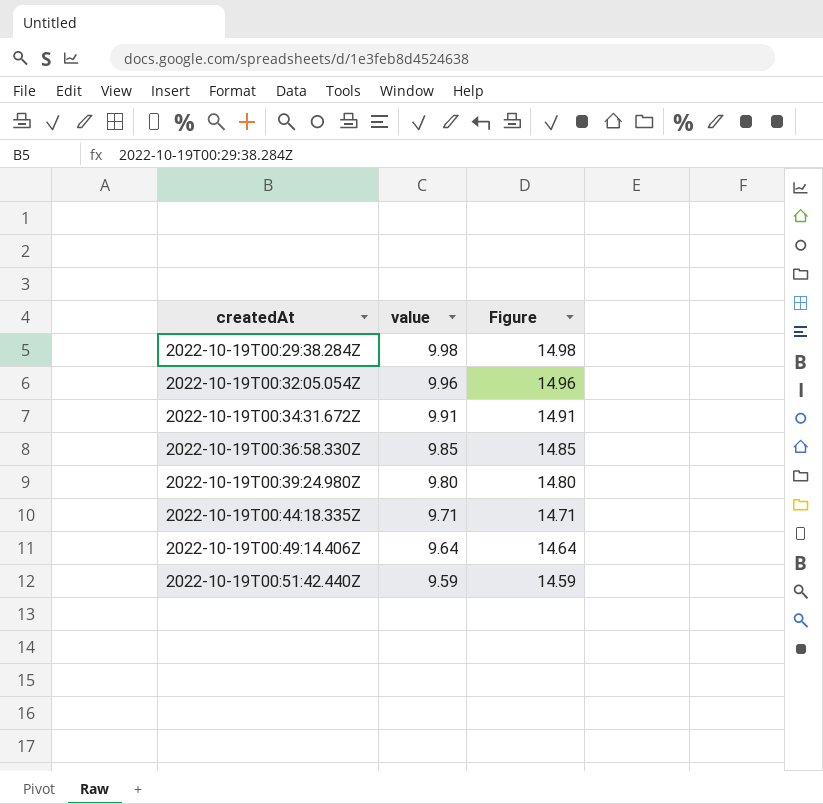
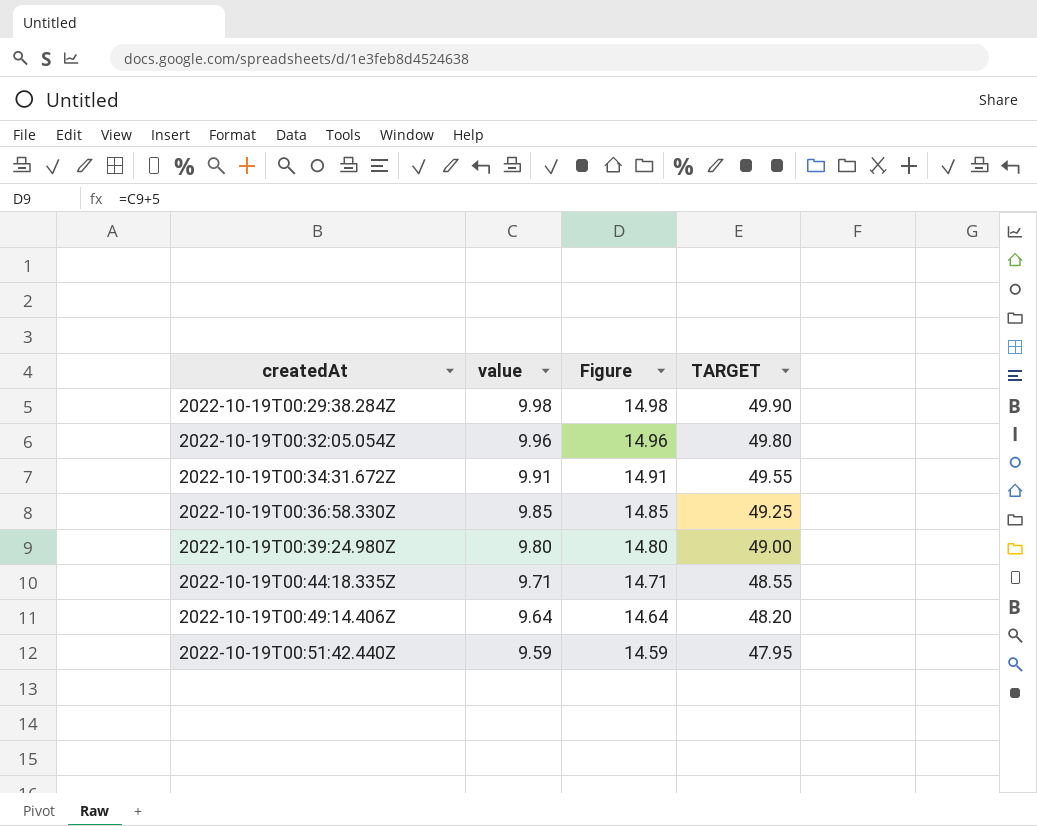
column TARGET | formula: none -> [value] * 5

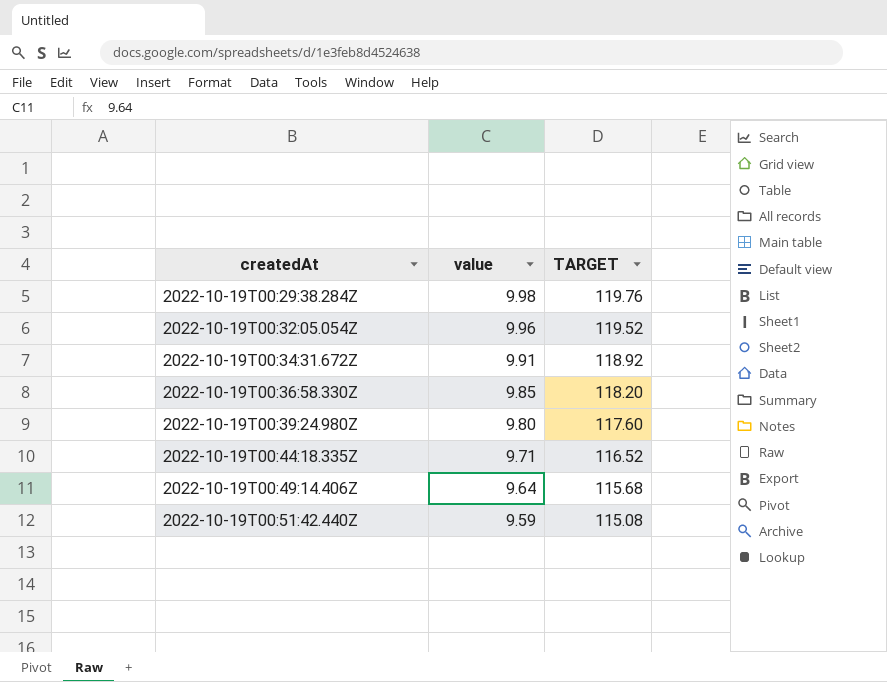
column Figure | formula: [value] + 5 -> none
column TARGET | formula: [value] * 5 -> [value] * 12

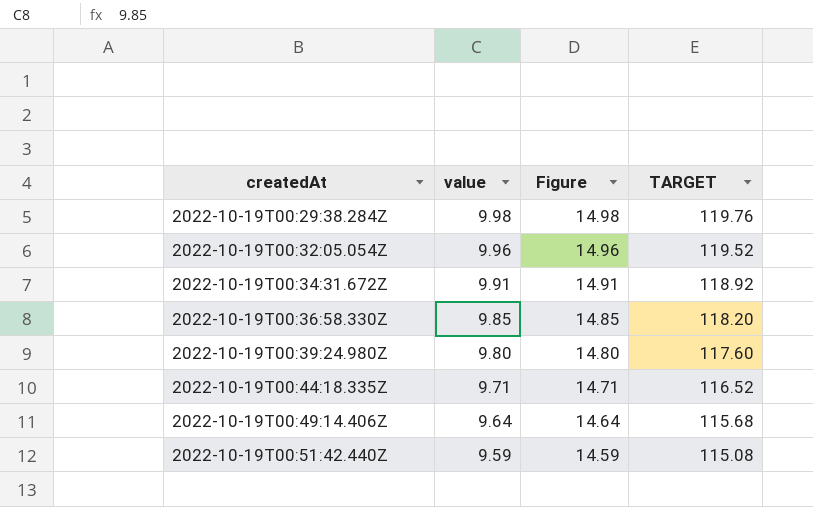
column Figure | formula: none -> [value] + 5

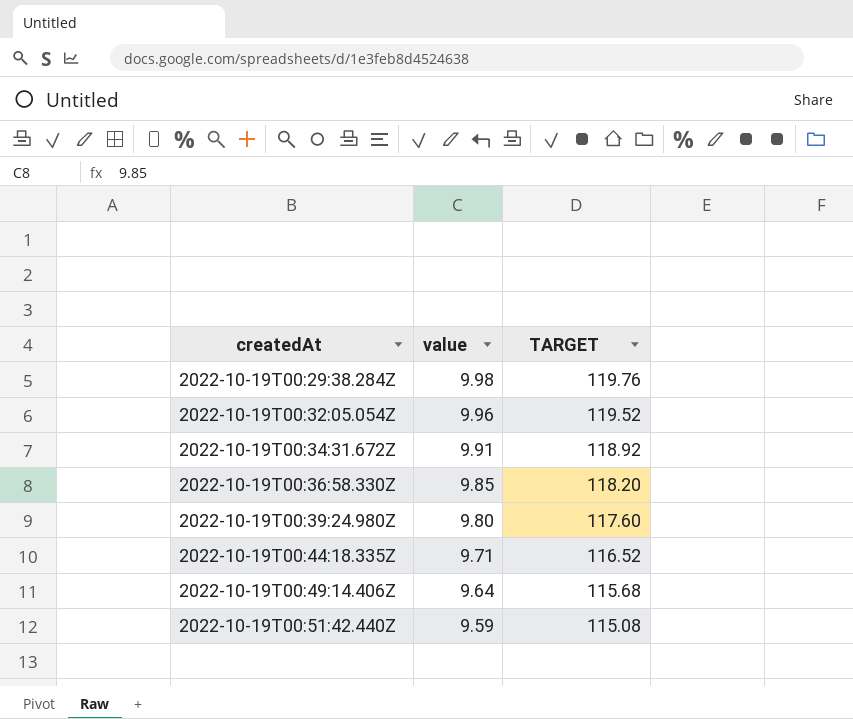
column Figure | formula: [value] + 5 -> none

